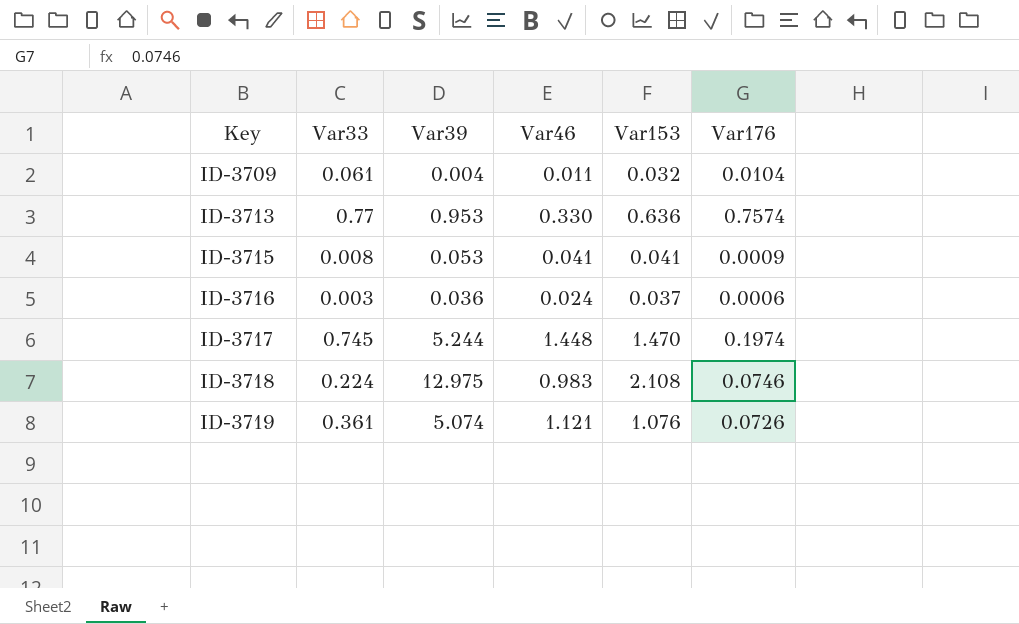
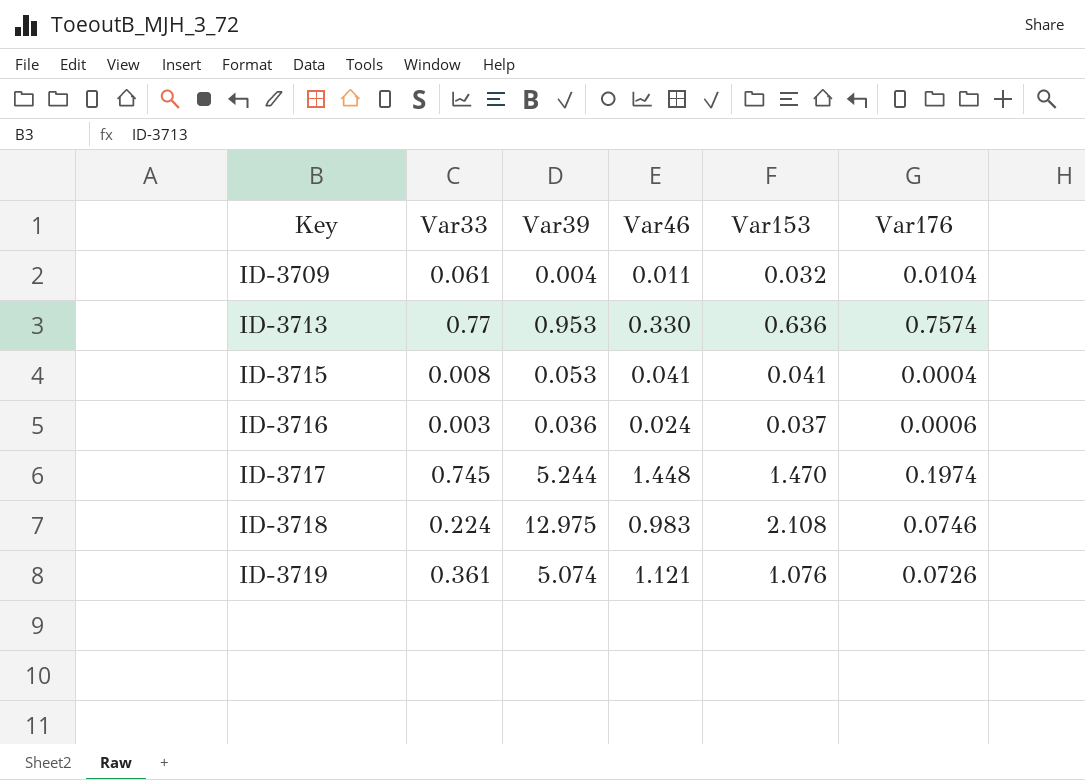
ID-3715 | Var176: 0.0009 -> 0.0004

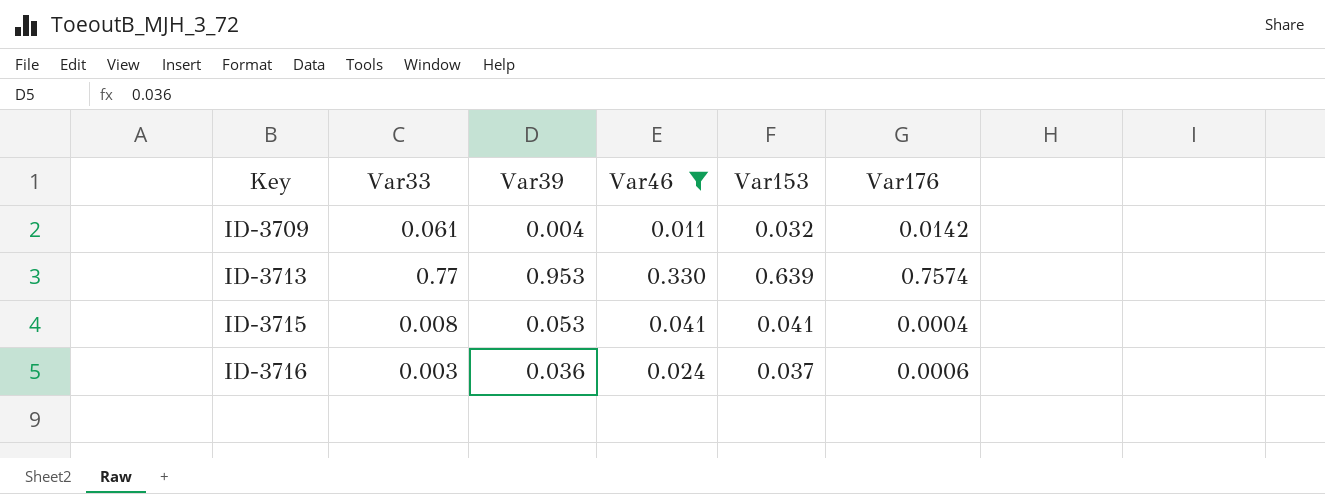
filter: none -> Var46 <= 0.330
ID-3709 | Var176: 0.0104 -> 0.0142
ID-3713 | Var153: 0.636 -> 0.639

